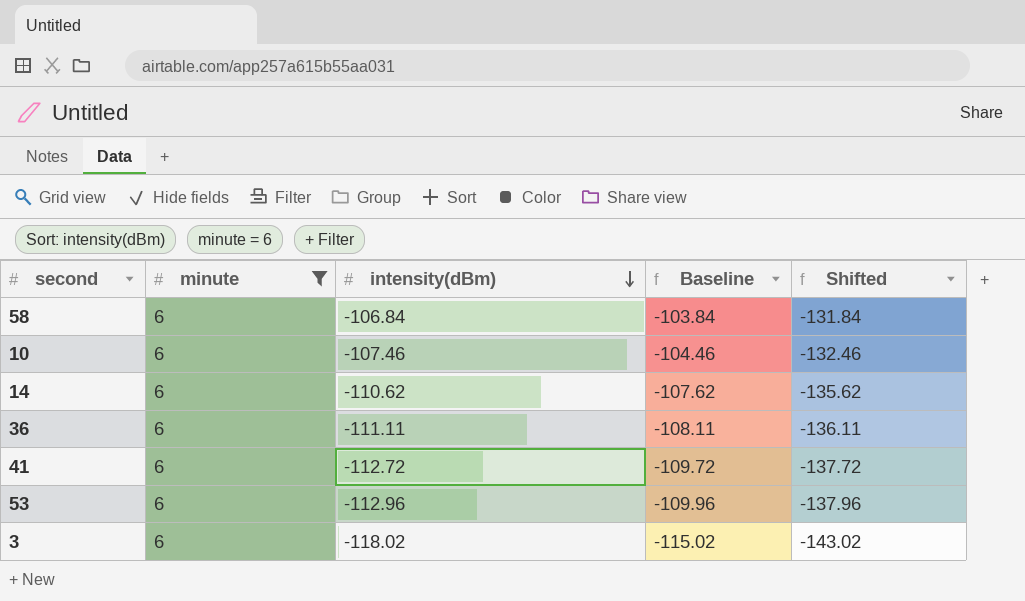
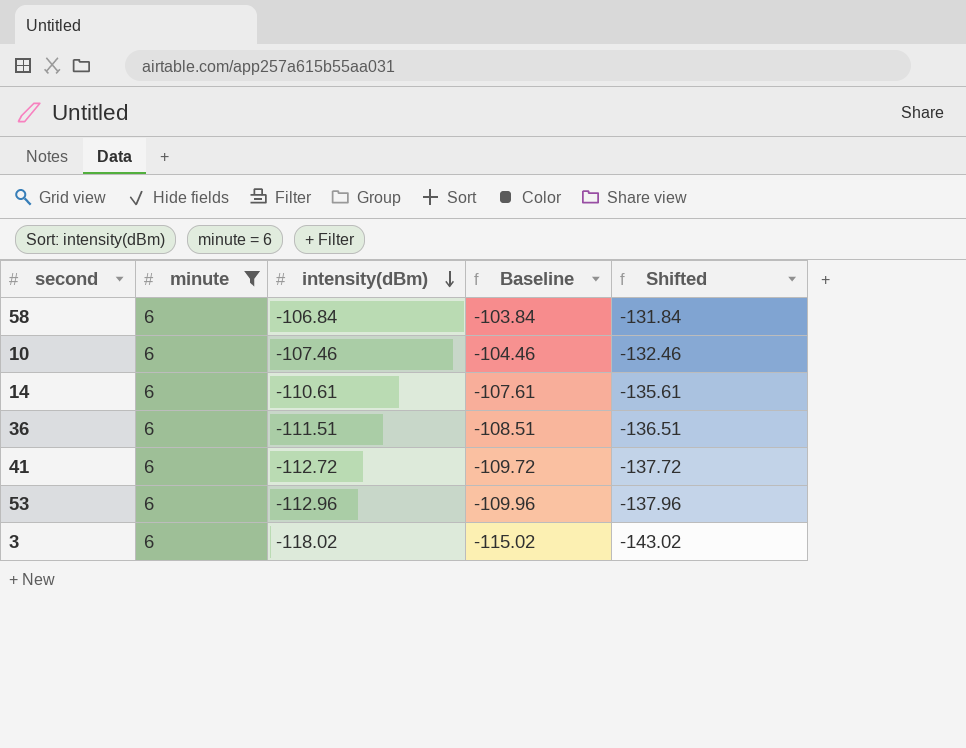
14 | intensity(dBm): -110.62 -> -110.61
14 | Baseline: -107.62 -> -107.61
14 | Shifted: -135.62 -> -135.61
36 | intensity(dBm): -111.11 -> -111.51
36 | Baseline: -108.11 -> -108.51
36 | Shifted: -136.11 -> -136.51

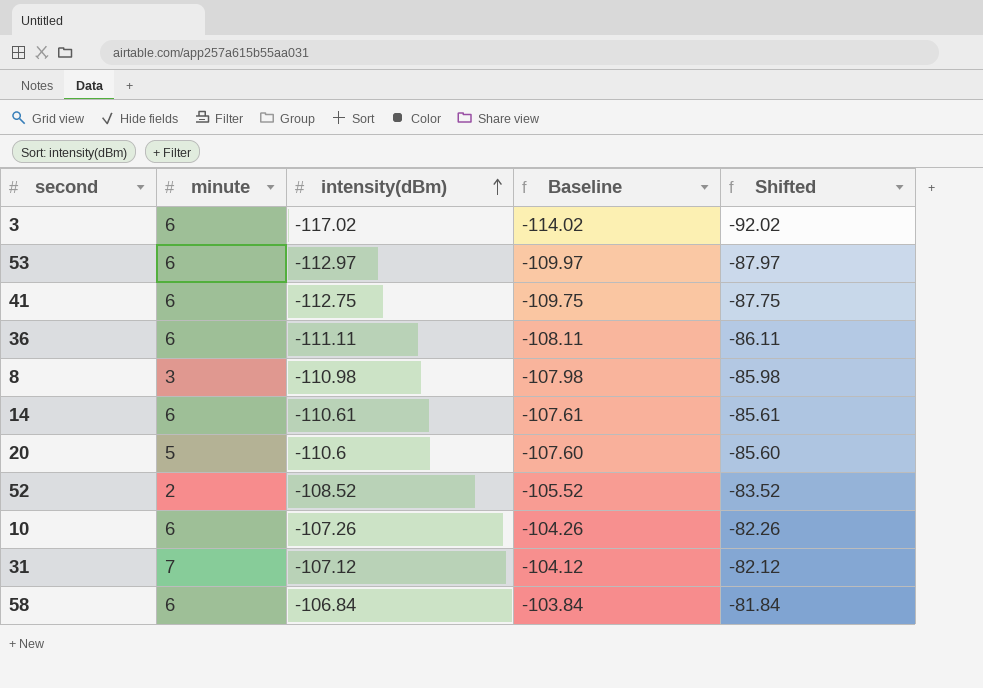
filter: minute = 6 -> none
row order: intensity(dBm) descending -> intensity(dBm) ascending
column Shifted | formula: [intensity(dBm)] - 25 -> [intensity(dBm)] + 25
3 | intensity(dBm): -118.02 -> -117.02
3 | Baseline: -115.02 -> -114.02
53 | intensity(dBm): -112.96 -> -112.97
53 | Baseline: -109.96 -> -109.97
41 | intensity(dBm): -112.72 -> -112.75
41 | Baseline: -109.72 -> -109.75
36 | intensity(dBm): -111.51 -> -111.11
36 | Baseline: -108.51 -> -108.11
10 | intensity(dBm): -107.46 -> -107.26
10 | Baseline: -104.46 -> -104.26

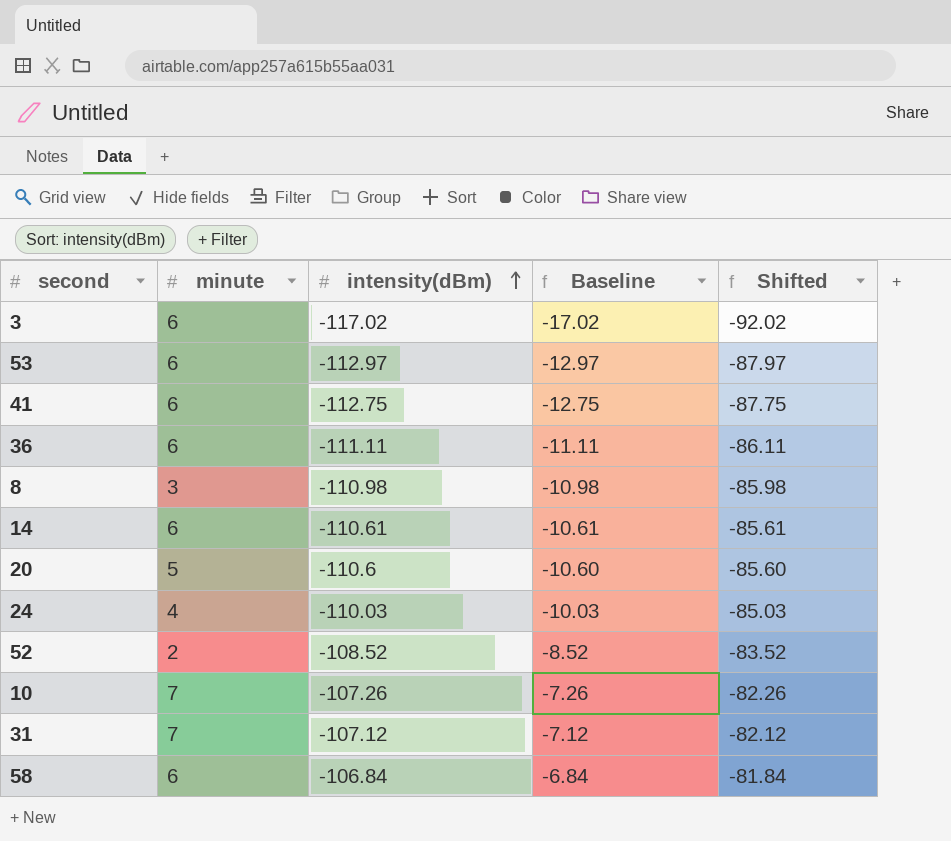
column Baseline | formula: [intensity(dBm)] + 3 -> [intensity(dBm)] + 100
row 24: none -> 4 | -110.03 | -10.03 | -85.03
10 | minute: 6 -> 7

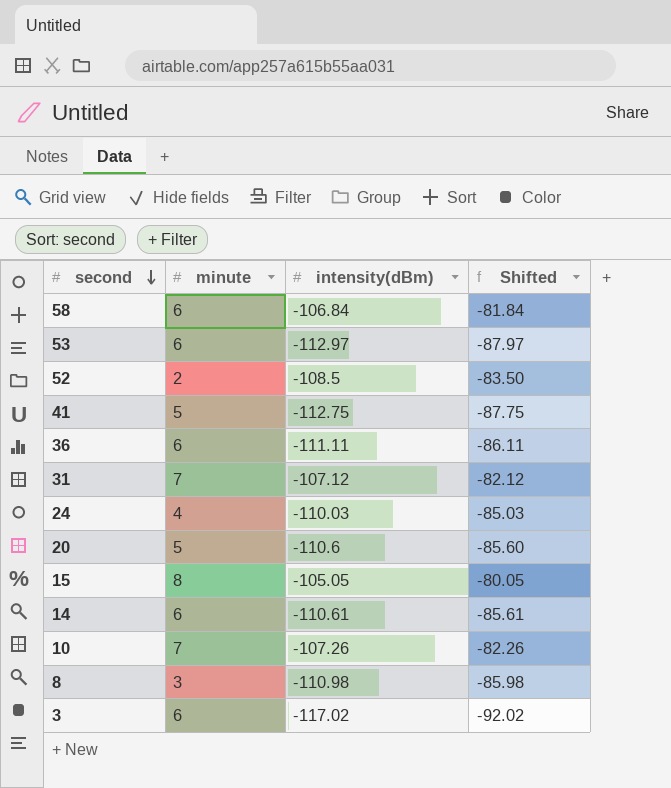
row order: intensity(dBm) ascending -> second descending
column Baseline | formula: [intensity(dBm)] + 100 -> none
52 | intensity(dBm): -108.52 -> -108.5
52 | Shifted: -83.52 -> -83.50
41 | minute: 6 -> 5
row 15: none -> 8 | -105.05 | -80.05

